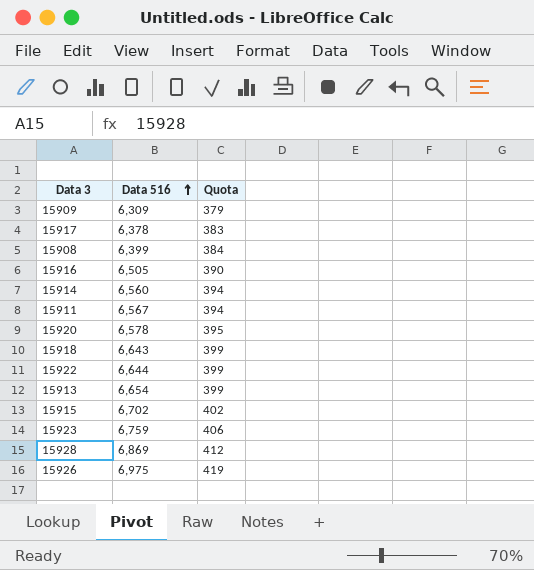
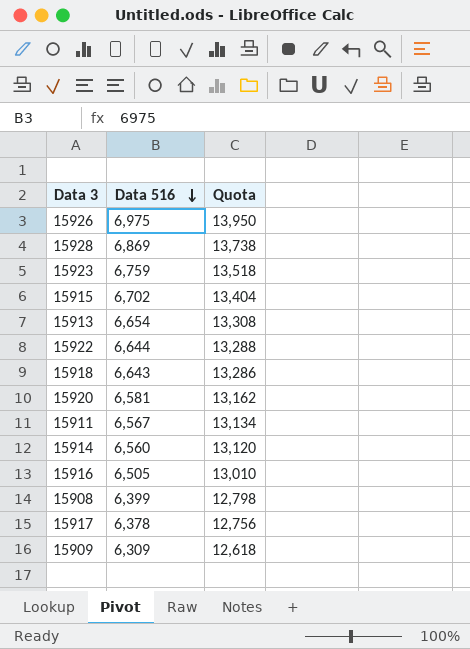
row order: Data 516 ascending -> Data 516 descending
column Quota | formula: [Data 516] * 0.06 -> [Data 516] * 2
15920 | Data 516: 6,578 -> 6,581

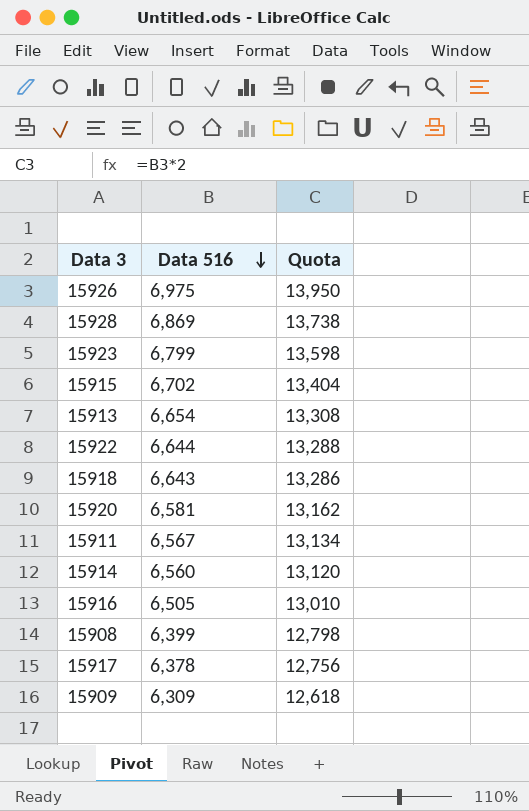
15923 | Data 516: 6,759 -> 6,799
15923 | Quota: 13,518 -> 13,598

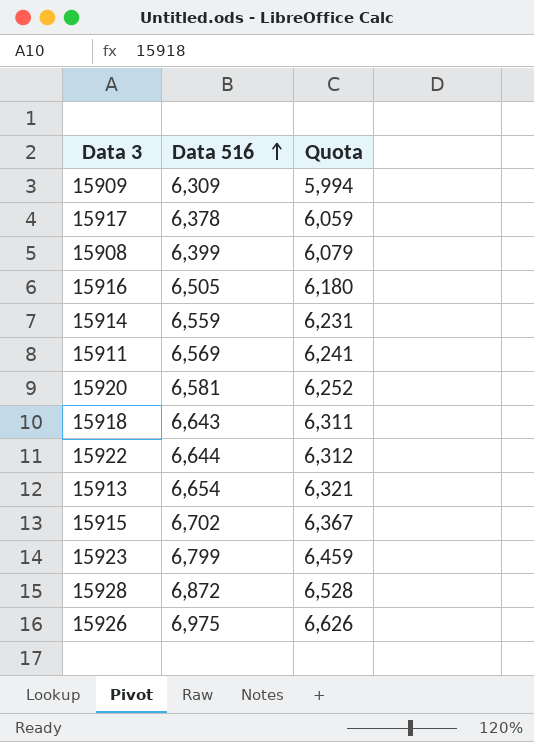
row order: Data 516 descending -> Data 516 ascending
column Quota | formula: [Data 516] * 2 -> [Data 516] * 0.95
15914 | Data 516: 6,560 -> 6,559
15911 | Data 516: 6,567 -> 6,569
15928 | Data 516: 6,869 -> 6,872

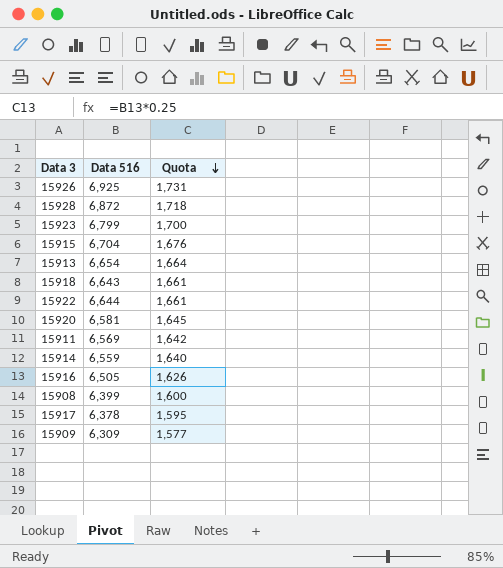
row order: Data 516 ascending -> Quota descending
column Quota | formula: [Data 516] * 0.95 -> [Data 516] * 0.25
15926 | Data 516: 6,975 -> 6,925
15915 | Data 516: 6,702 -> 6,704

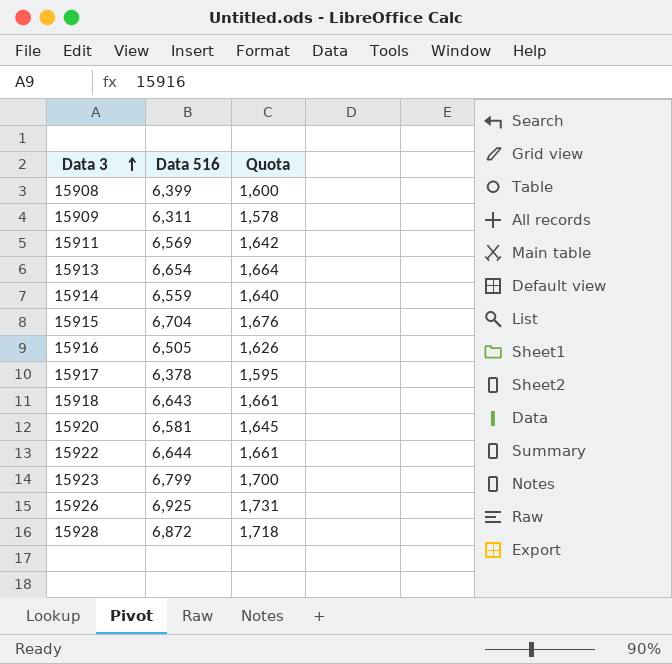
row order: Quota descending -> Data 3 ascending
15909 | Data 516: 6,309 -> 6,311
15909 | Quota: 1,577 -> 1,578

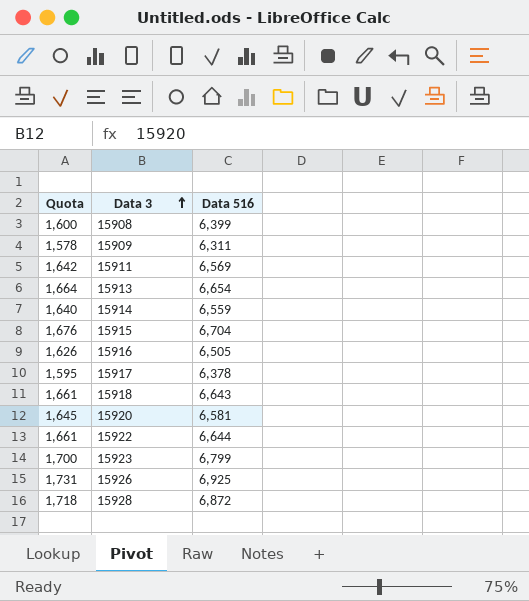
column Quota | position: 3 -> 1

